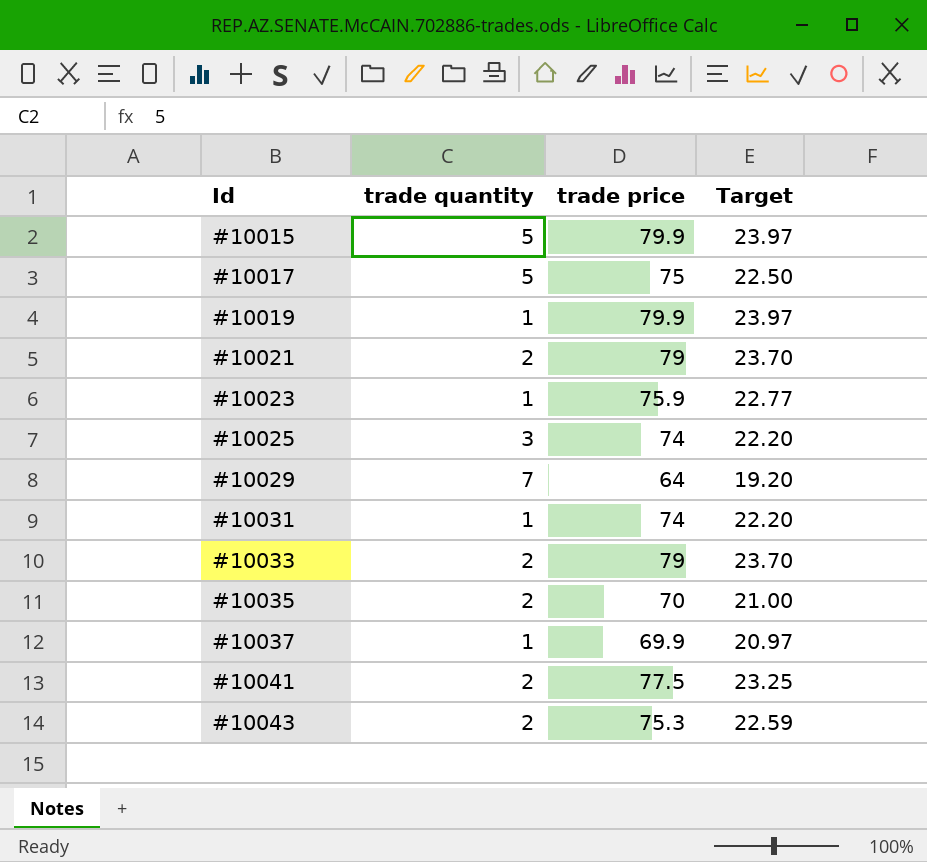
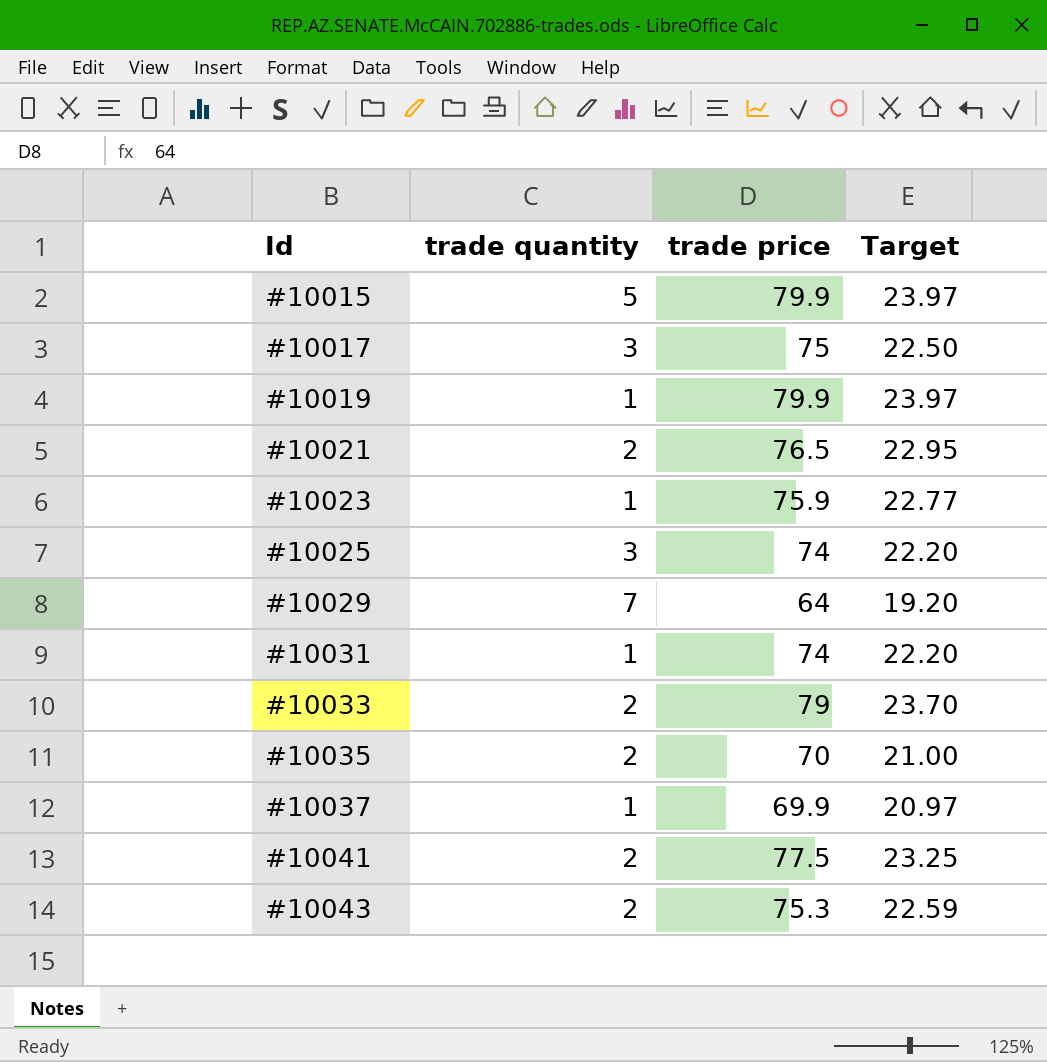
#10017 | trade quantity: 5 -> 3
#10021 | trade price: 79 -> 76.5
#10021 | Target: 23.70 -> 22.95

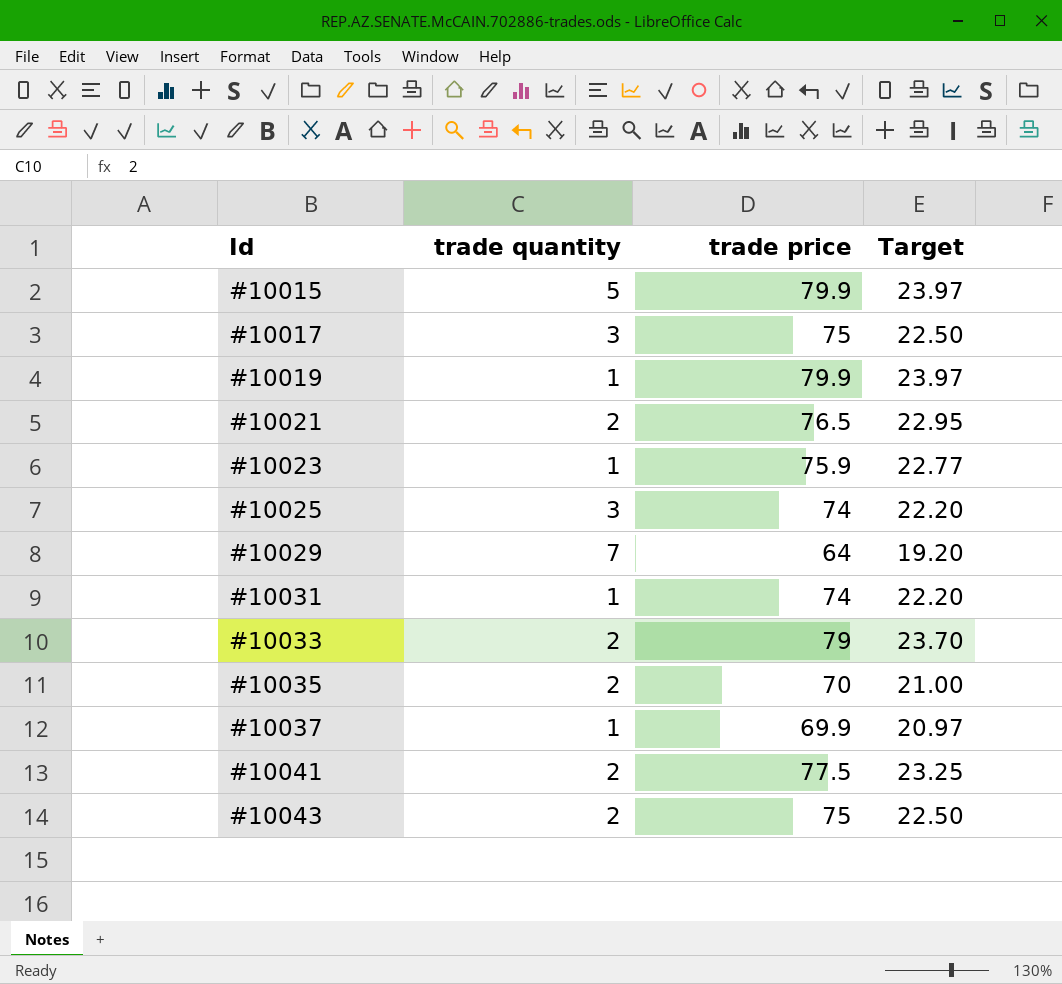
#10043 | trade price: 75.3 -> 75
#10043 | Target: 22.59 -> 22.50

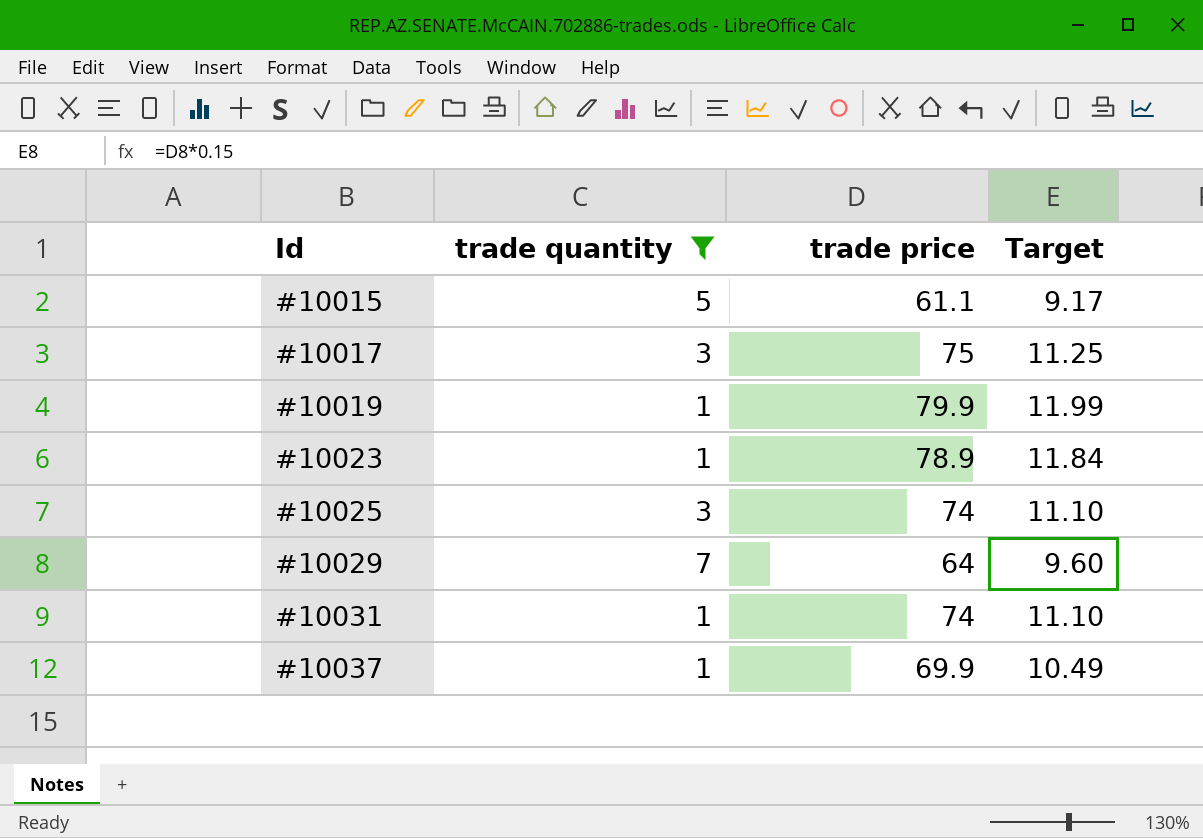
filter: none -> trade quantity != 2
column Target | formula: [trade price] * 0.3 -> [trade price] * 0.15
#10015 | trade price: 79.9 -> 61.1
#10023 | trade price: 75.9 -> 78.9

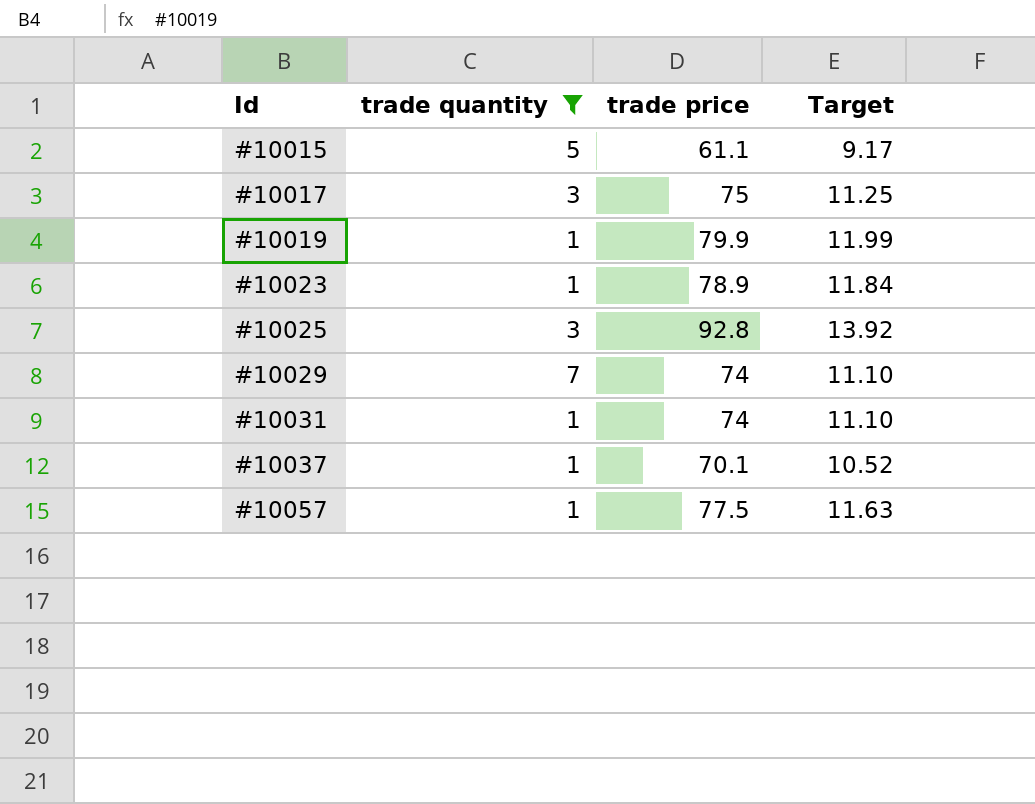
#10025 | trade price: 74 -> 92.8
#10025 | Target: 11.10 -> 13.92
#10029 | trade price: 64 -> 74
#10029 | Target: 9.60 -> 11.10
#10037 | trade price: 69.9 -> 70.1
#10037 | Target: 10.49 -> 10.52
row #10057: none -> 1 | 77.5 | 11.63

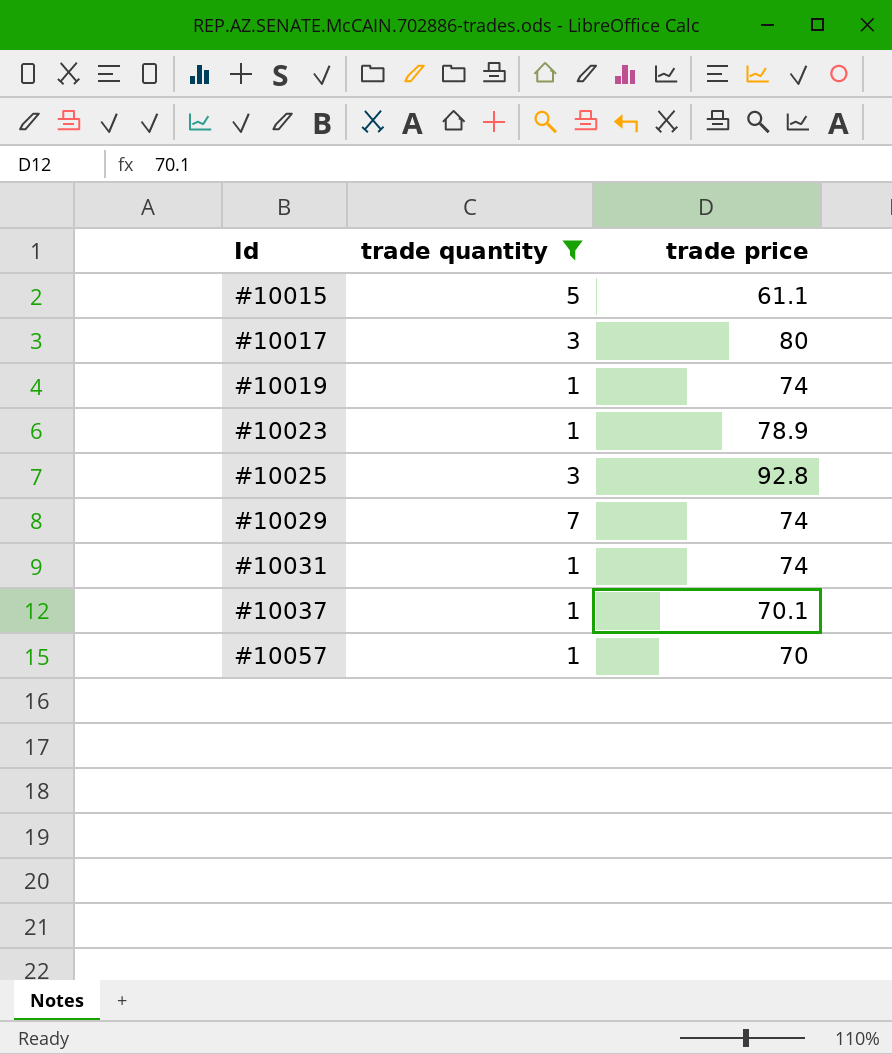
column Target | formula: [trade price] * 0.15 -> none
#10017 | trade price: 75 -> 80
#10019 | trade price: 79.9 -> 74
#10057 | trade price: 77.5 -> 70

